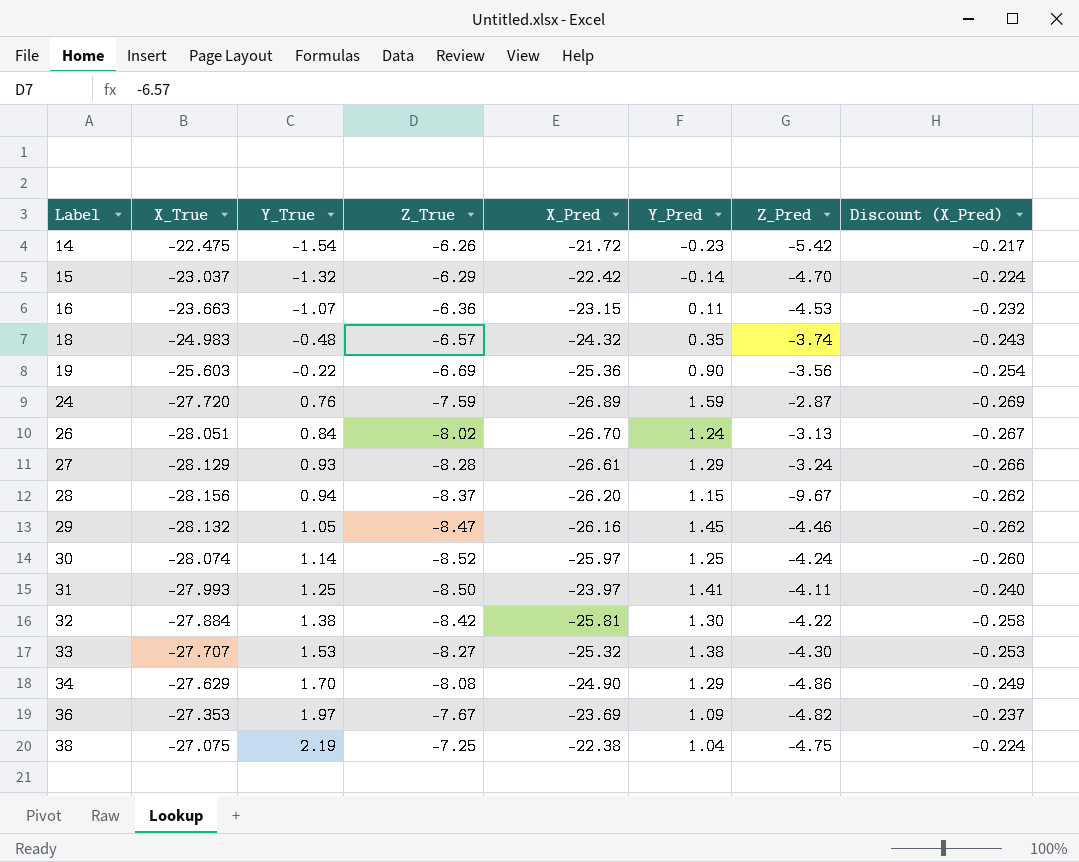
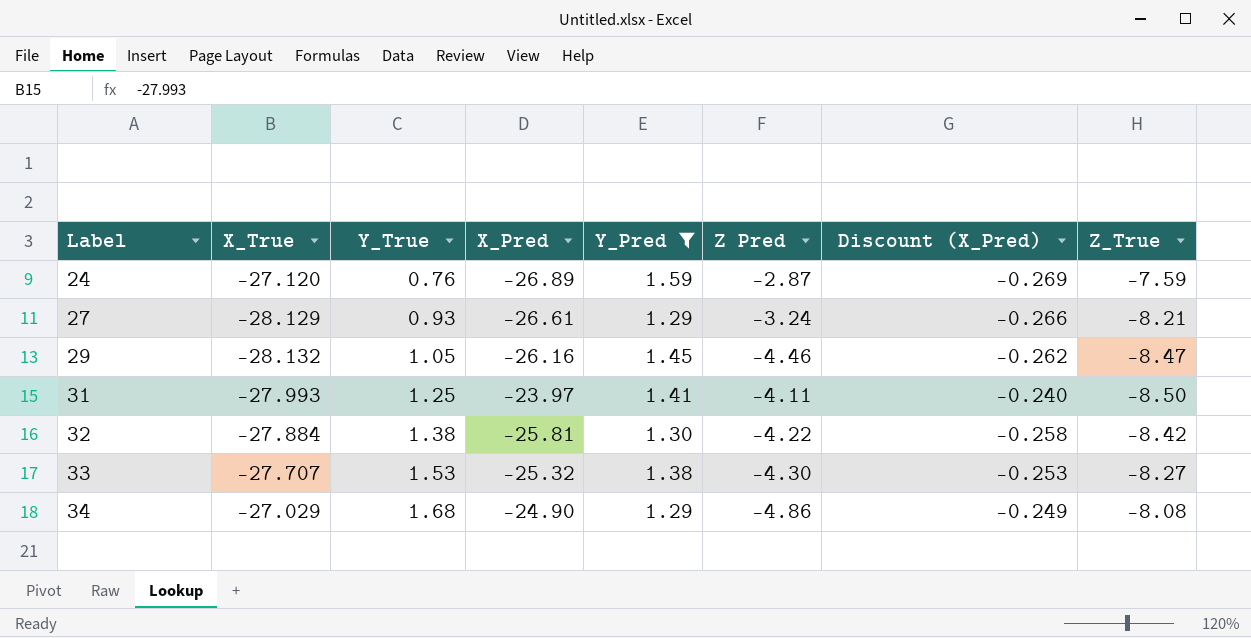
filter: none -> Y_Pred >= 1.29
column name: Z_Pred -> Z Pred
column Z_True | position: 4 -> 8
24 | X_True: -27.720 -> -27.120
27 | Z_True: -8.28 -> -8.21
34 | X_True: -27.629 -> -27.029
34 | Y_True: 1.70 -> 1.68

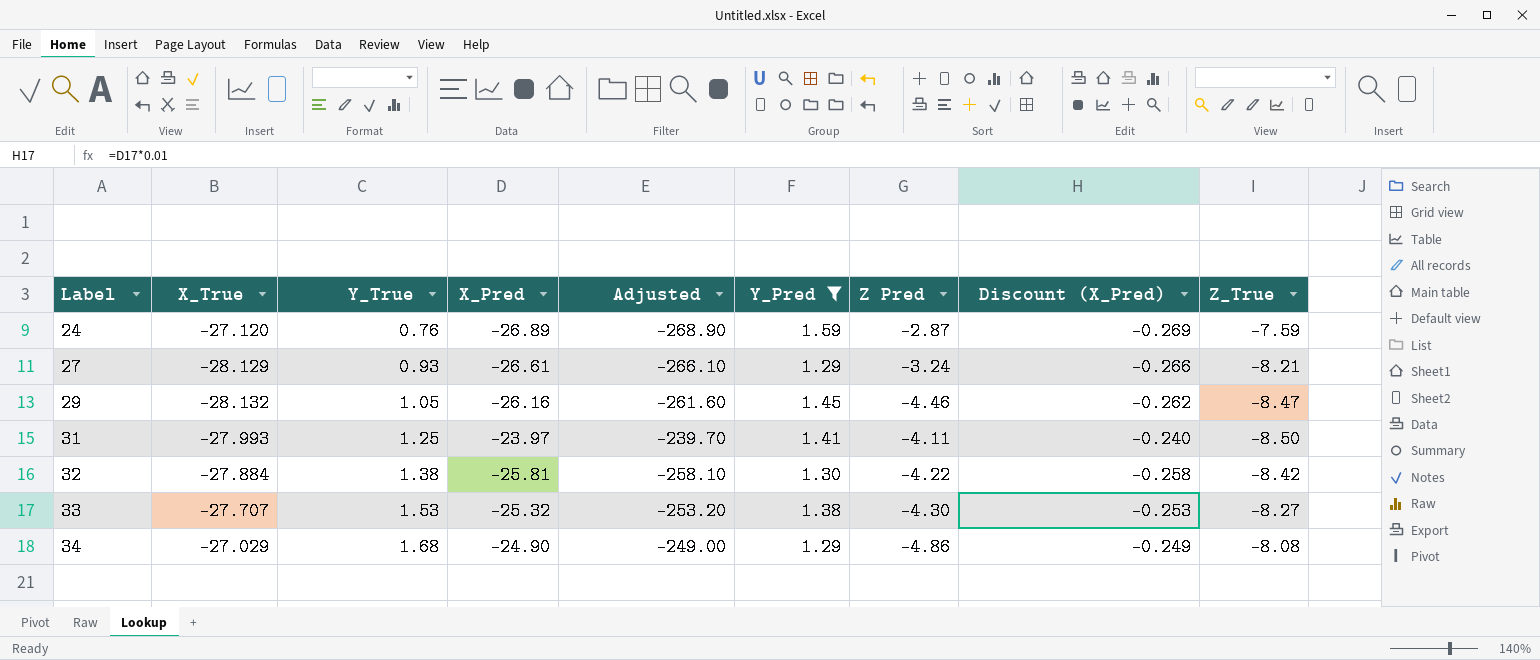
column Adjusted | formula: none -> [X_Pred] * 10

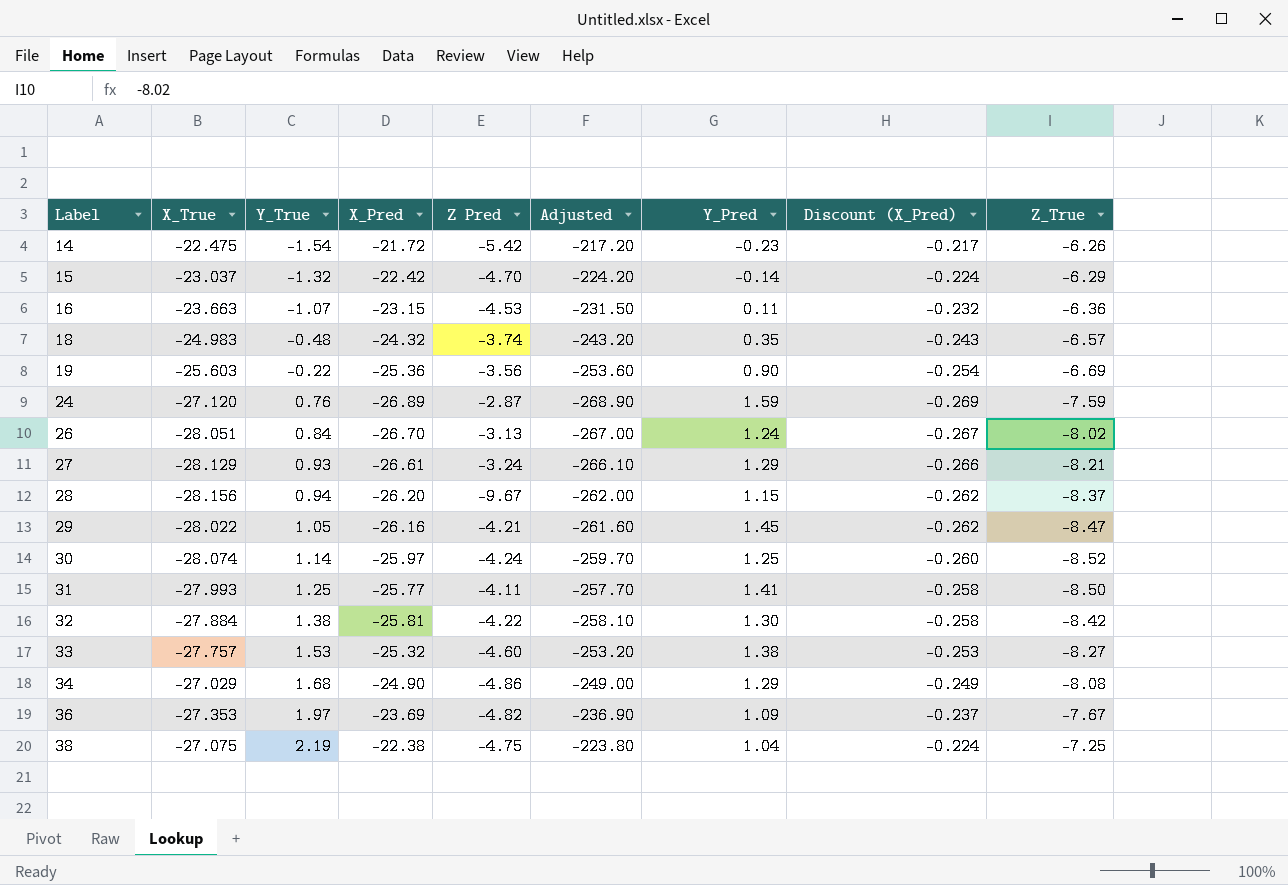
filter: Y_Pred >= 1.29 -> none
column Z Pred | position: 7 -> 5
29 | X_True: -28.132 -> -28.022
29 | Z Pred: -4.46 -> -4.21
31 | X_Pred: -23.97 -> -25.77
31 | Adjusted: -239.70 -> -257.70
31 | Discount (X_Pred): -0.240 -> -0.258
33 | X_True: -27.707 -> -27.757
33 | Z Pred: -4.30 -> -4.60

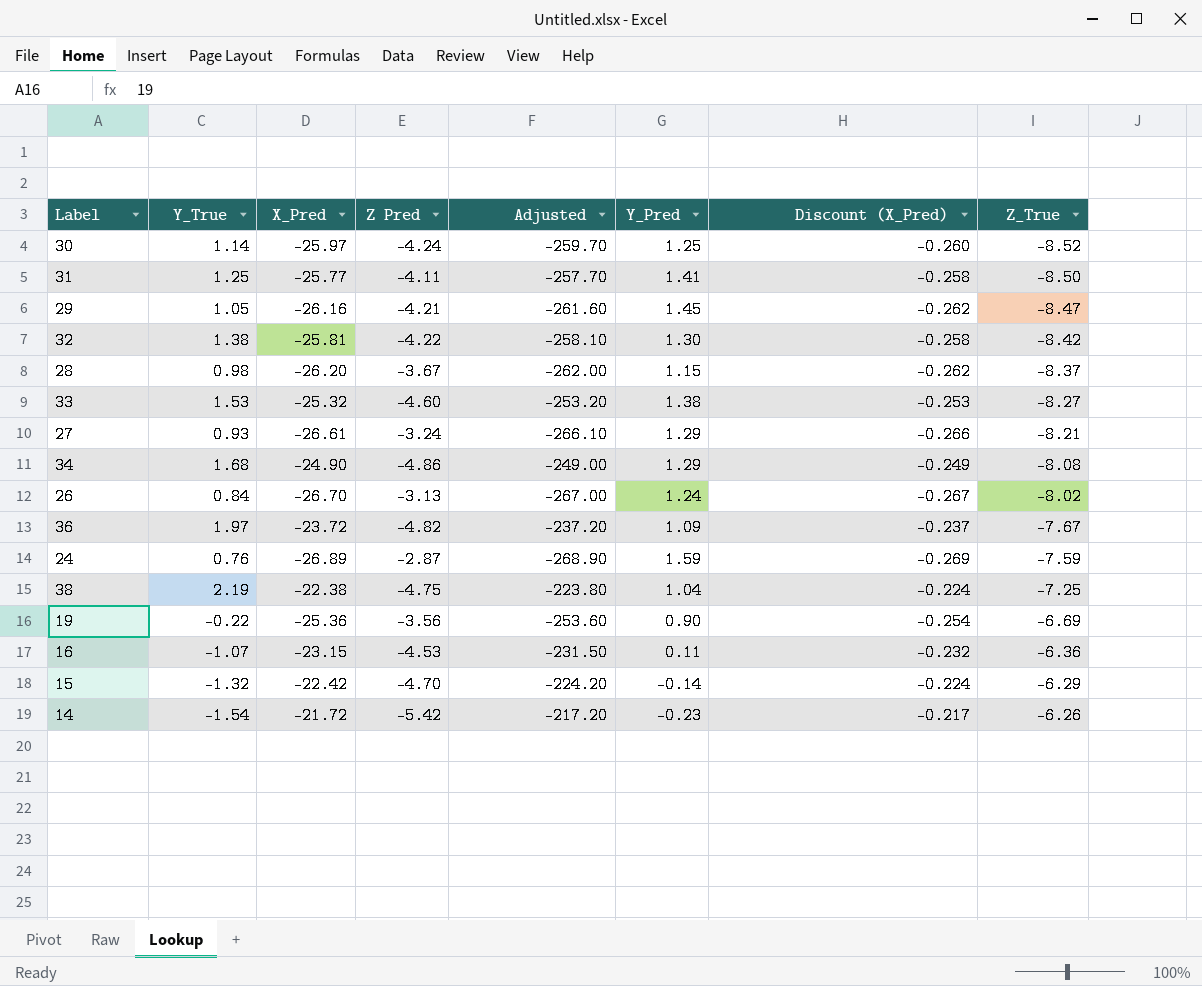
row order: Label ascending -> Z_True ascending
column X_True | position: 2 -> none
row 18: -24.983 | -0.48 | -24.32 | -3.74 | -243.20 | 0.35 | -0.243 | -6.57 -> none
28 | Y_True: 0.94 -> 0.98
28 | Z Pred: -9.67 -> -3.67
36 | X_Pred: -23.69 -> -23.72
36 | Adjusted: -236.90 -> -237.20

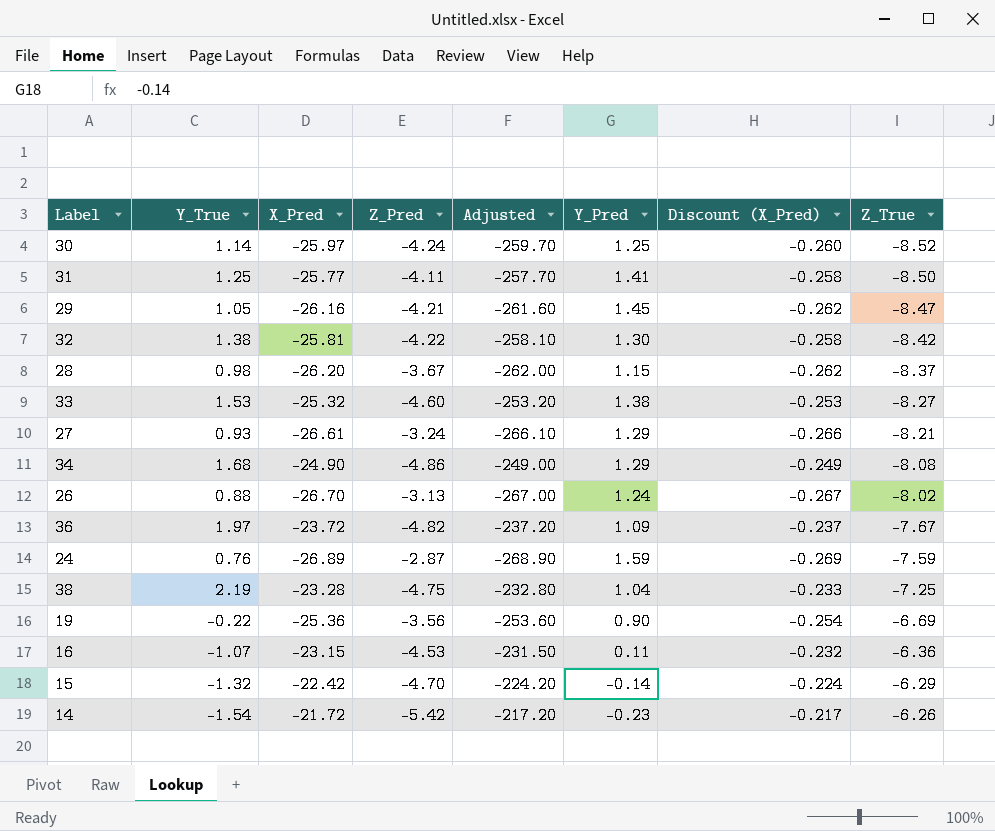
column name: Z Pred -> Z_Pred
26 | Y_True: 0.84 -> 0.88
38 | X_Pred: -22.38 -> -23.28
38 | Adjusted: -223.80 -> -232.80
38 | Discount (X_Pred): -0.224 -> -0.233

